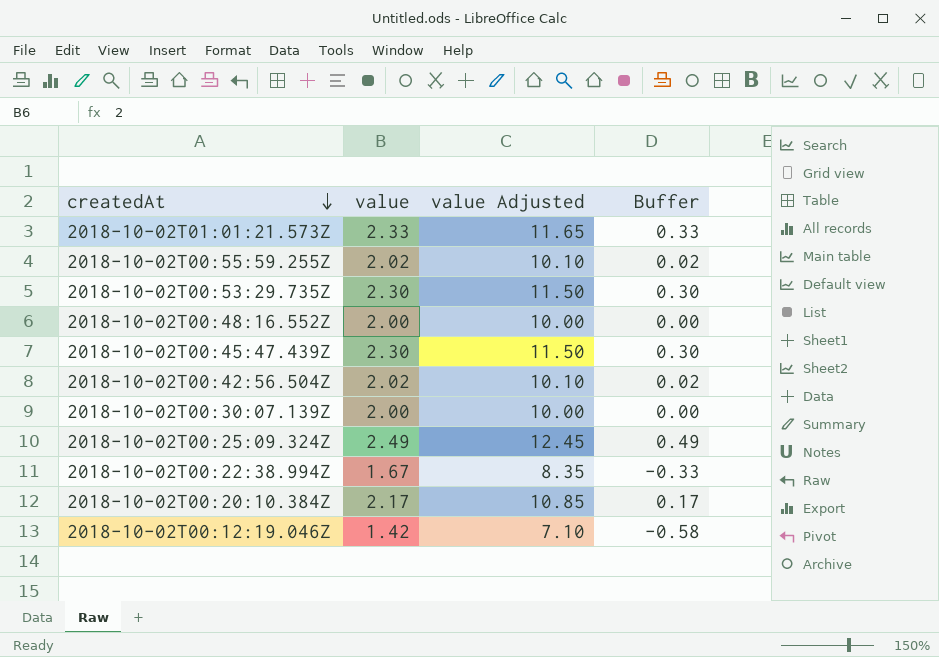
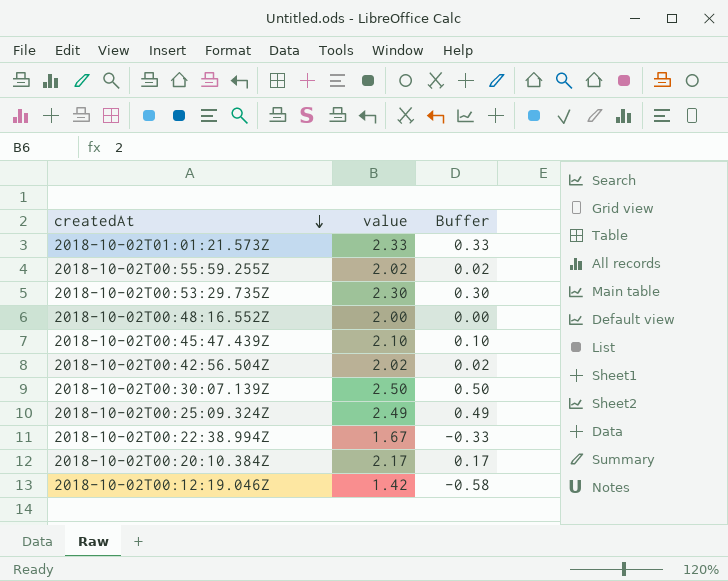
column value Adjusted | formula: [value] * 5 -> none
2018-10-02T00:45:47.439Z | value: 2.30 -> 2.10
2018-10-02T00:45:47.439Z | Buffer: 0.30 -> 0.10
2018-10-02T00:30:07.139Z | value: 2.00 -> 2.50
2018-10-02T00:30:07.139Z | Buffer: 0.00 -> 0.50

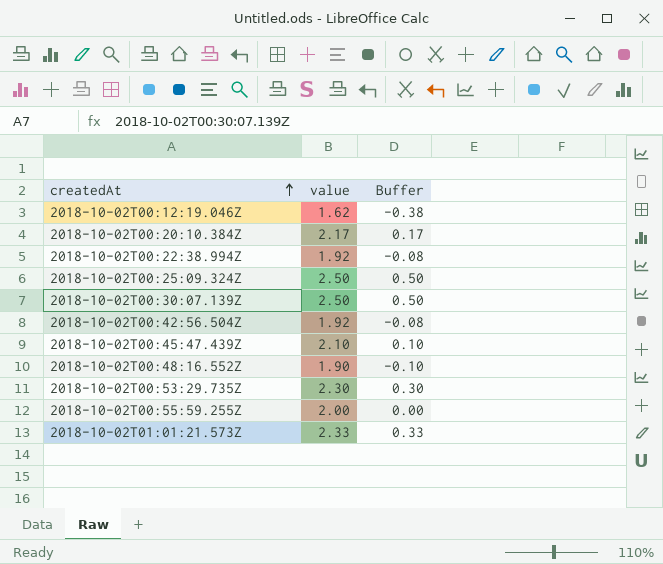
row order: createdAt descending -> createdAt ascending
2018-10-02T00:12:19.046Z | value: 1.42 -> 1.62
2018-10-02T00:12:19.046Z | Buffer: -0.58 -> -0.38
2018-10-02T00:22:38.994Z | value: 1.67 -> 1.92
2018-10-02T00:22:38.994Z | Buffer: -0.33 -> -0.08
2018-10-02T00:25:09.324Z | value: 2.49 -> 2.50
2018-10-02T00:25:09.324Z | Buffer: 0.49 -> 0.50
2018-10-02T00:42:56.504Z | value: 2.02 -> 1.92
2018-10-02T00:42:56.504Z | Buffer: 0.02 -> -0.08
2018-10-02T00:48:16.552Z | value: 2.00 -> 1.90
2018-10-02T00:48:16.552Z | Buffer: 0.00 -> -0.10
2018-10-02T00:55:59.255Z | value: 2.02 -> 2.00
2018-10-02T00:55:59.255Z | Buffer: 0.02 -> 0.00

